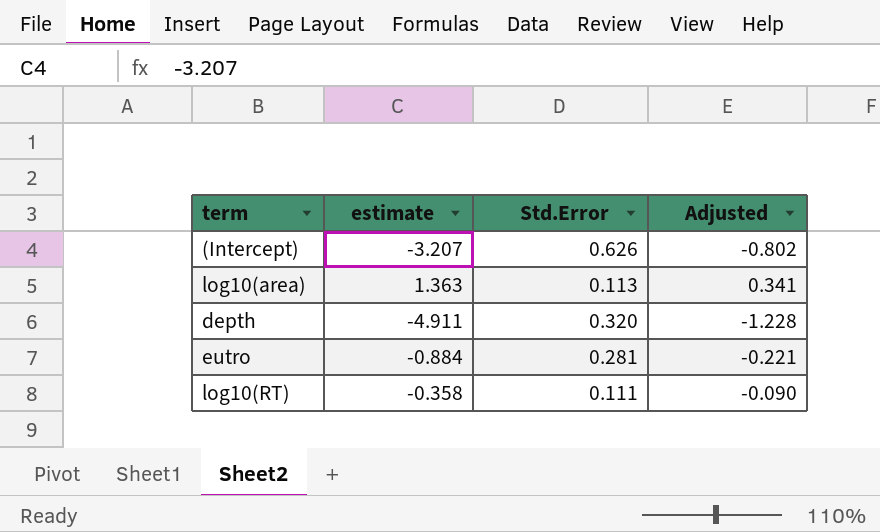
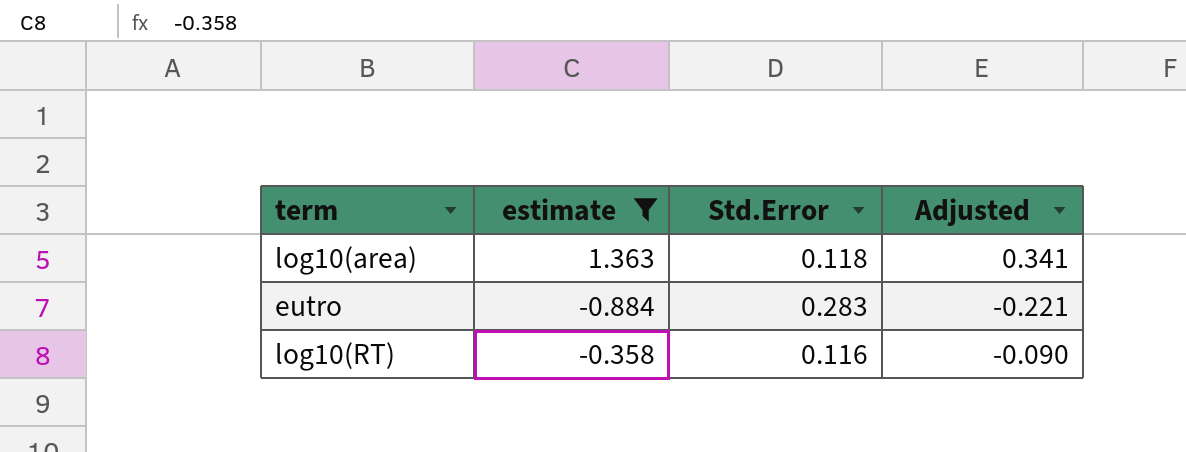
filter: none -> estimate >= -0.884
log10(area) | Std.Error: 0.113 -> 0.118
eutro | Std.Error: 0.281 -> 0.283
log10(RT) | Std.Error: 0.111 -> 0.116

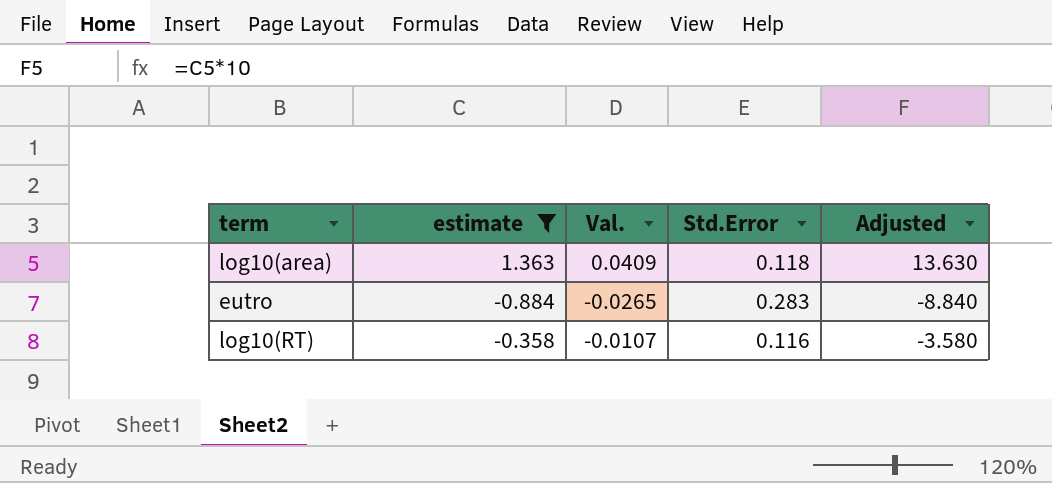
column Val. | formula: none -> [estimate] * 0.03
column Adjusted | formula: [estimate] * 0.25 -> [estimate] * 10

